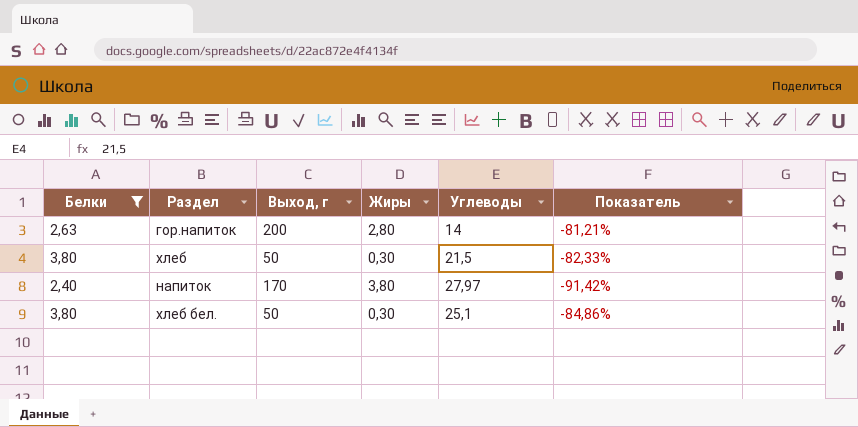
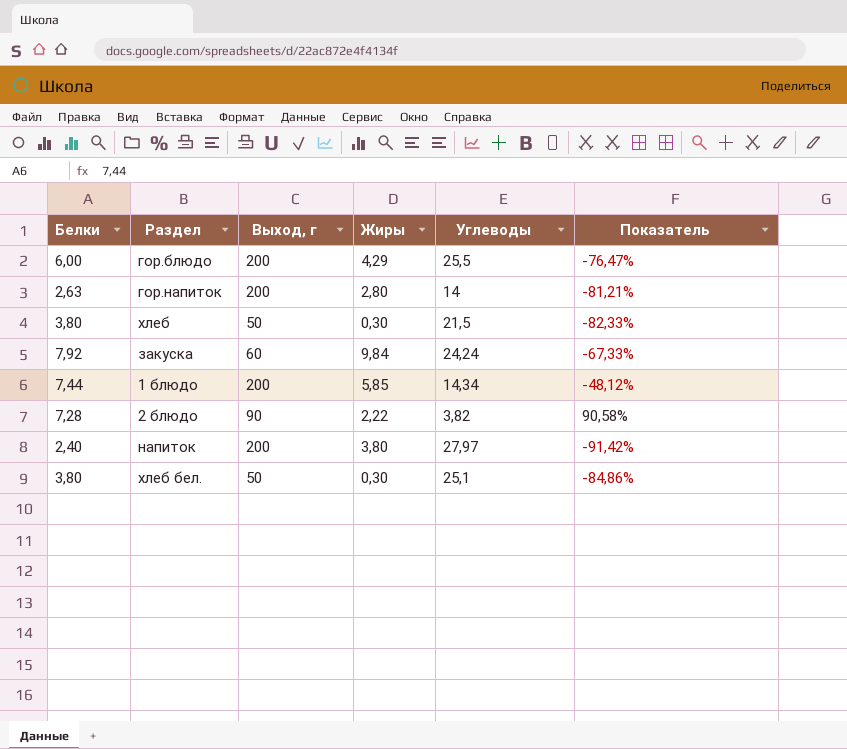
filter: Белки <= 3,80 -> none
напиток | Выход, г: 170 -> 200

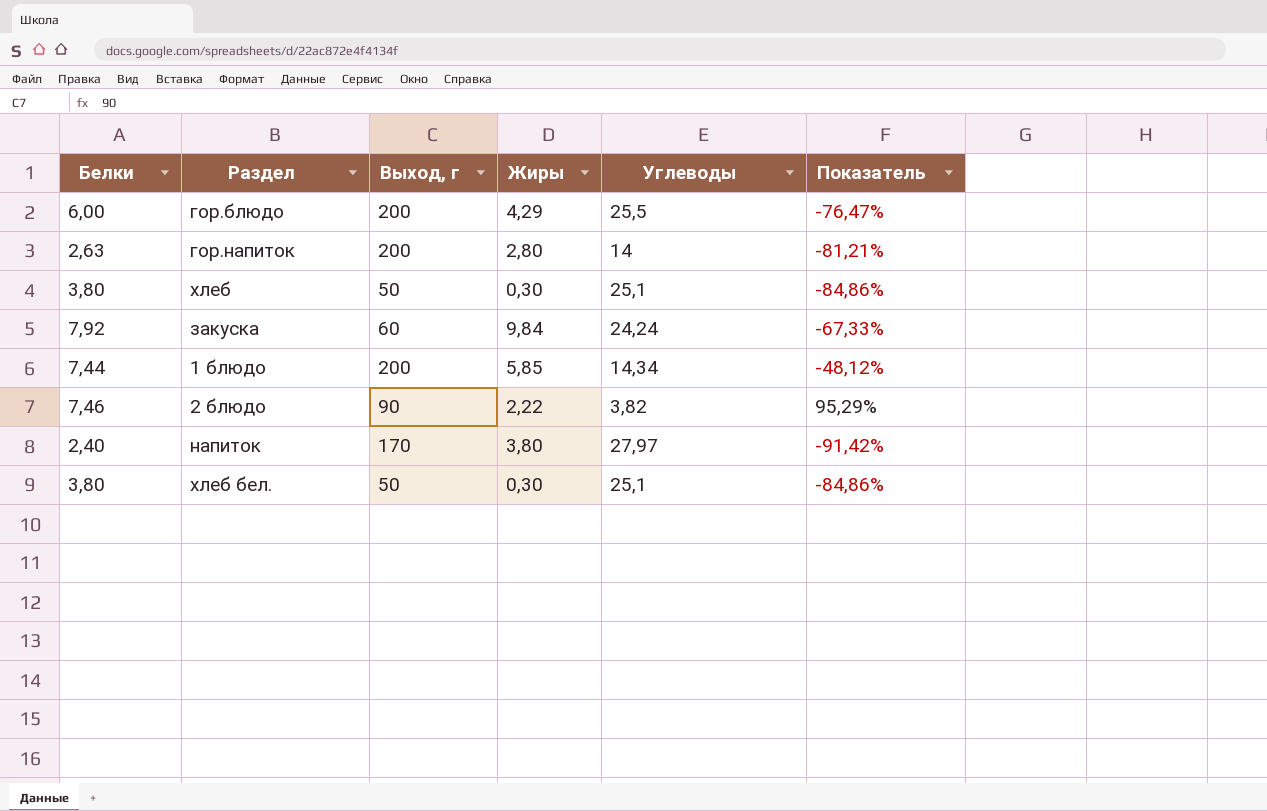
хлеб | Углеводы: 21,5 -> 25,1
хлеб | Показатель: -82,33% -> -84,86%
2 блюдо | Белки: 7,28 -> 7,46
2 блюдо | Показатель: 90,58% -> 95,29%
напиток | Выход, г: 200 -> 170

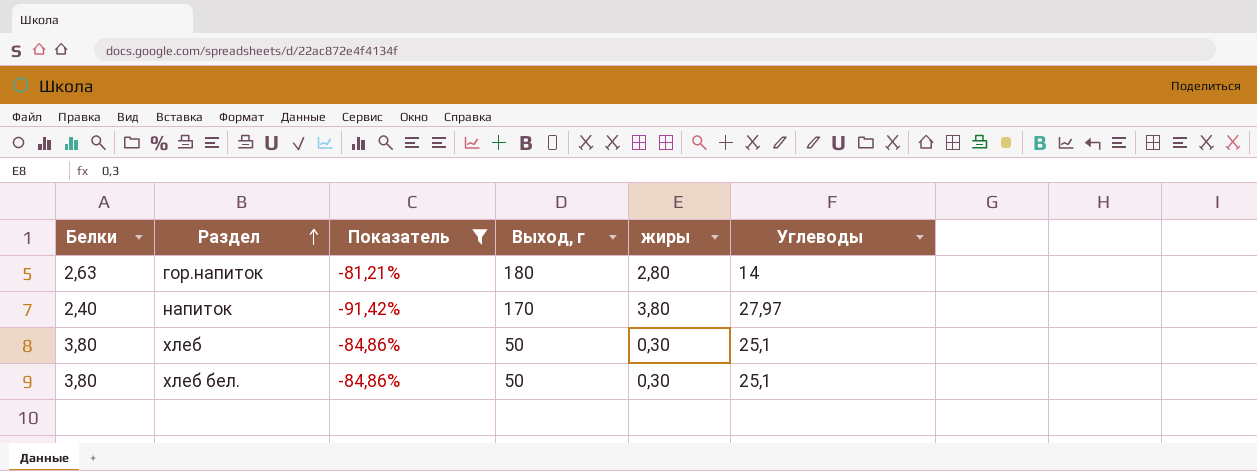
filter: none -> Показатель <= -81,21%
row order: none -> Раздел ascending
column Показатель | position: 6 -> 3
column name: Жиры -> жиры
гор.напиток | Выход, г: 200 -> 180

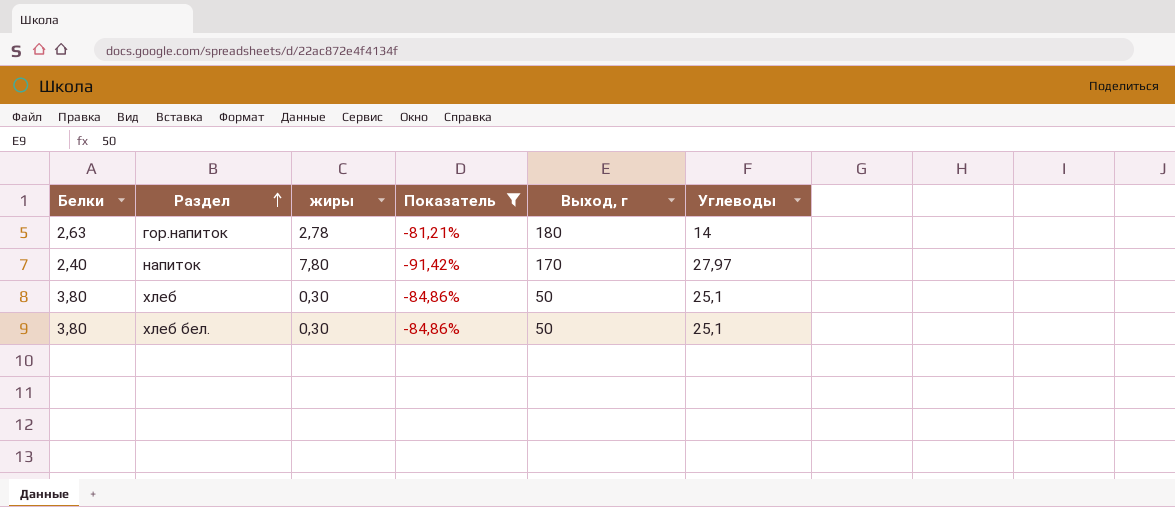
column жиры | position: 5 -> 3
гор.напиток | жиры: 2,80 -> 2,78
напиток | жиры: 3,80 -> 7,80

